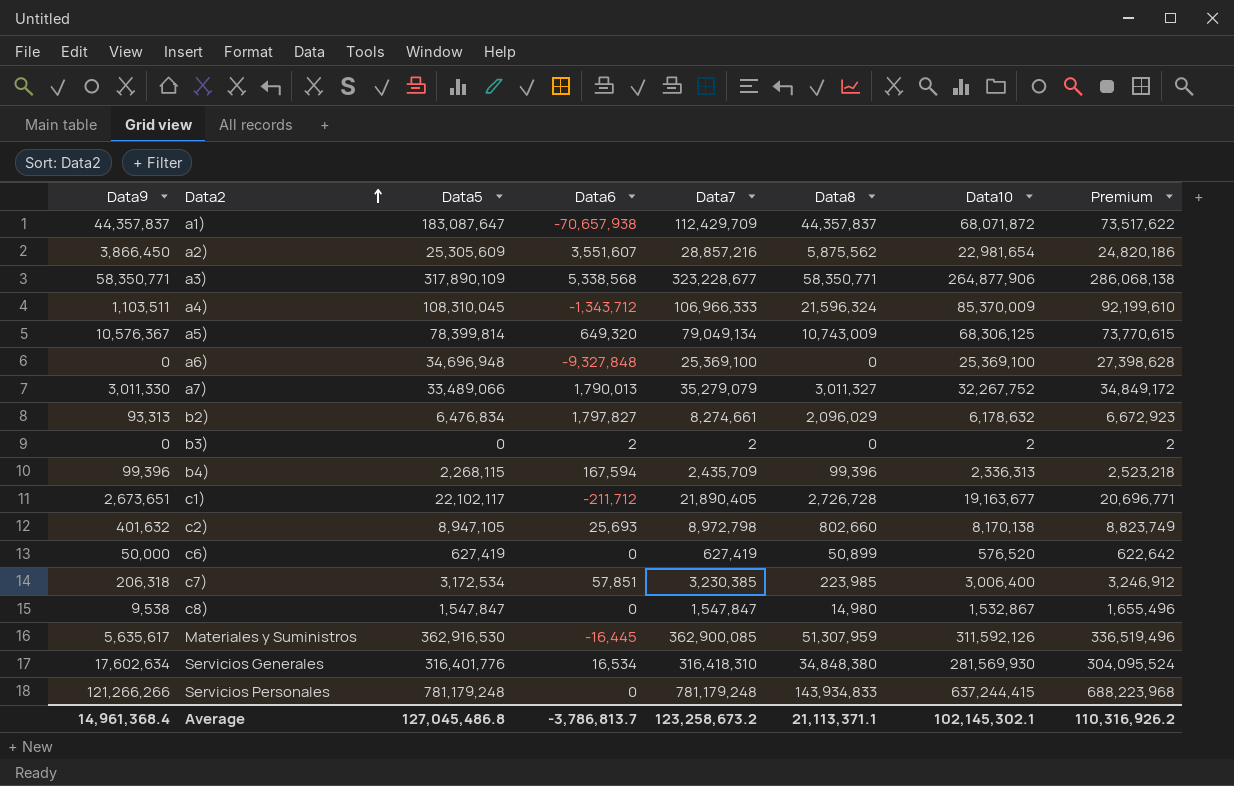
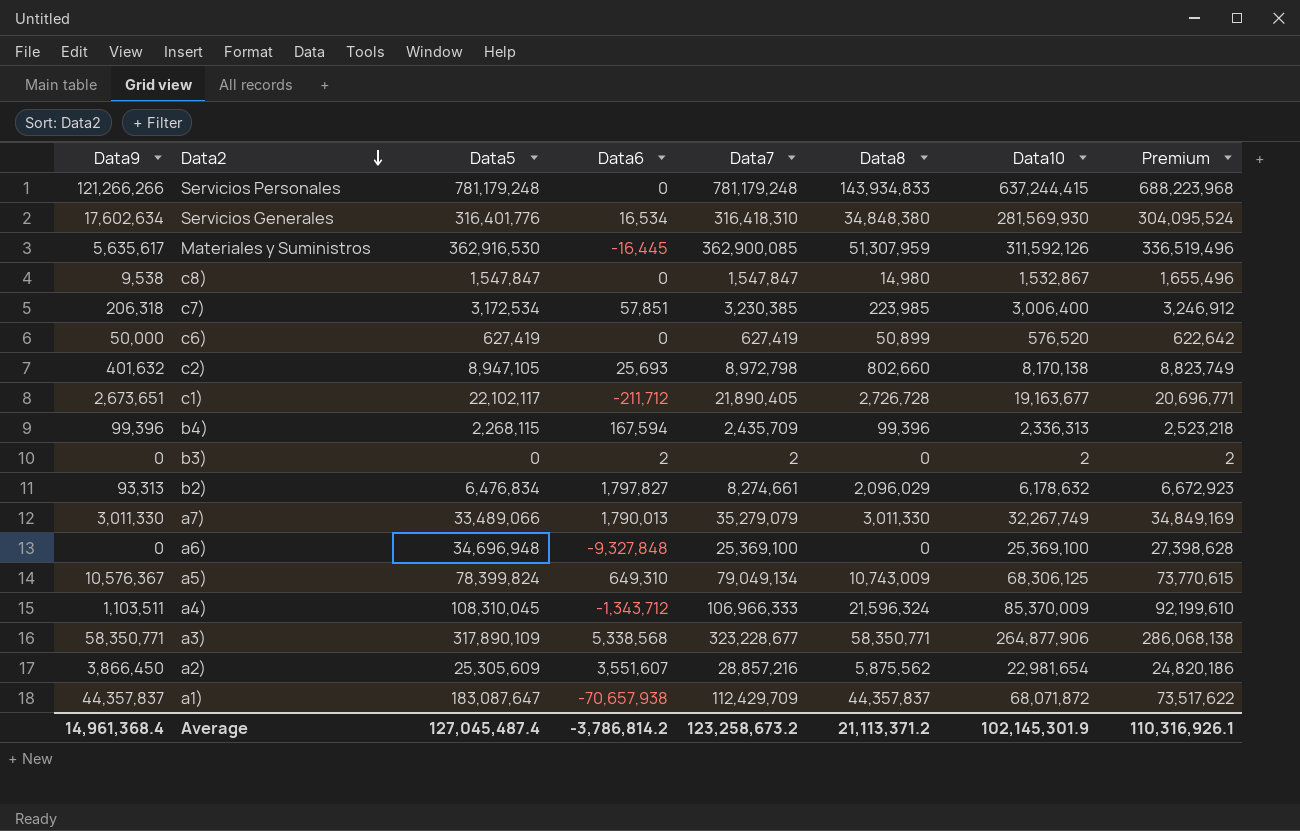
row order: Data2 ascending -> Data2 descending
a7) | Data8: 3,011,327 -> 3,011,330
a7) | Data10: 32,267,752 -> 32,267,749
a7) | Premium: 34,849,172 -> 34,849,169
a5) | Data5: 78,399,814 -> 78,399,824
a5) | Data6: 649,320 -> 649,310
Average | Data5: 127,045,486.8 -> 127,045,487.4
Average | Data6: -3,786,813.7 -> -3,786,814.2
Average | Data8: 21,113,371.1 -> 21,113,371.2
Average | Data10: 102,145,302.1 -> 102,145,301.9
Average | Premium: 110,316,926.2 -> 110,316,926.1

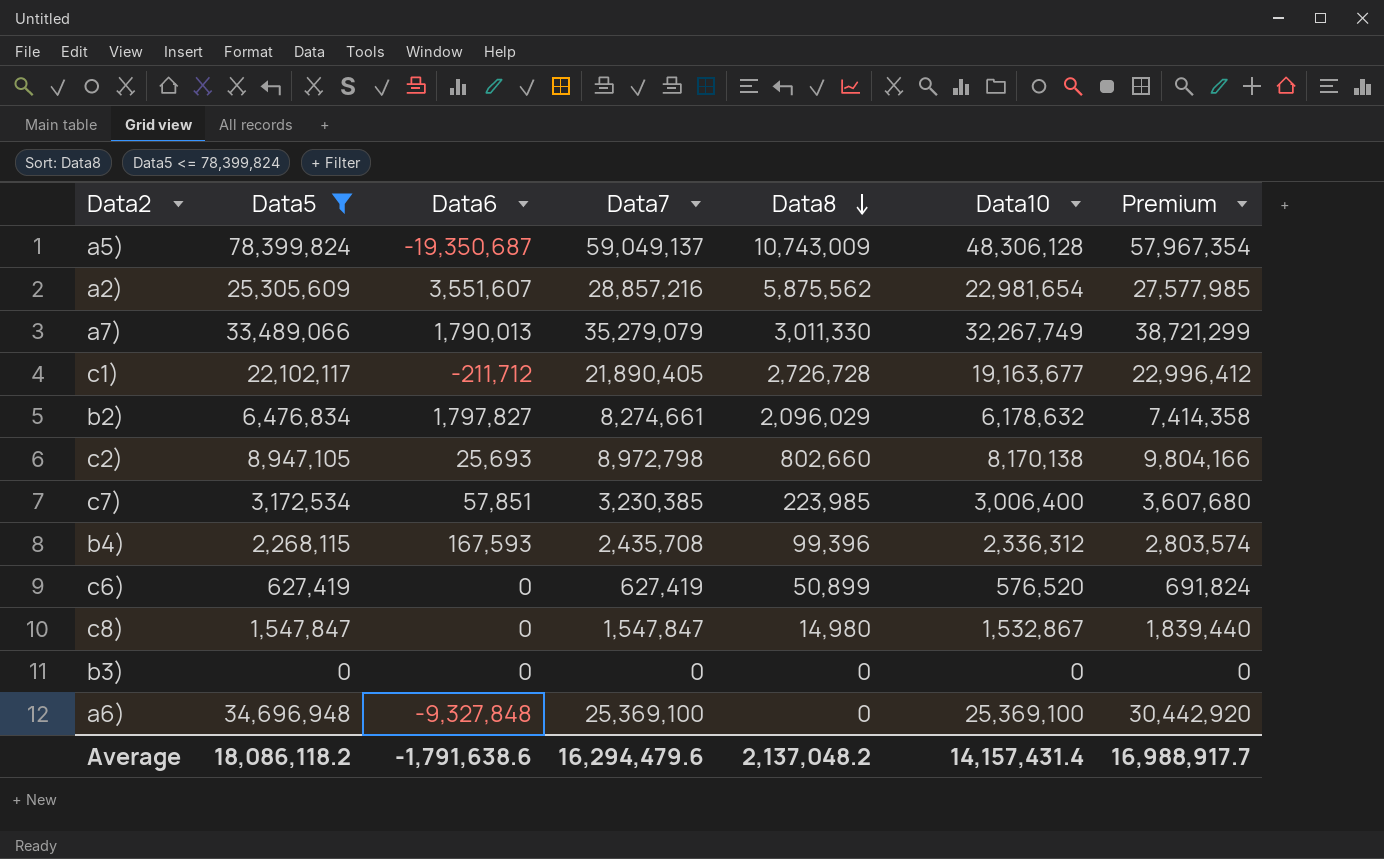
filter: none -> Data5 <= 78,399,824
row order: Data2 descending -> Data8 descending
column Data9 | position: 1 -> none
column Premium | formula: [Data10] * 1.08 -> [Data10] * 1.2
a5) | Data6: 649,310 -> -19,350,687
a5) | Data7: 79,049,134 -> 59,049,137
a5) | Data10: 68,306,125 -> 48,306,128
b4) | Data6: 167,594 -> 167,593
b4) | Data7: 2,435,709 -> 2,435,708
b4) | Data10: 2,336,313 -> 2,336,312
b3) | Data6: 2 -> 0
b3) | Data7: 2 -> 0
b3) | Data10: 2 -> 0
Average | Data5: 127,045,487.4 -> 18,086,118.2
Average | Data6: -3,786,814.2 -> -1,791,638.6
Average | Data7: 123,258,673.2 -> 16,294,479.6
Average | Data8: 21,113,371.2 -> 2,137,048.2
Average | Data10: 102,145,301.9 -> 14,157,431.4
Average | Premium: 110,316,926.1 -> 16,988,917.7

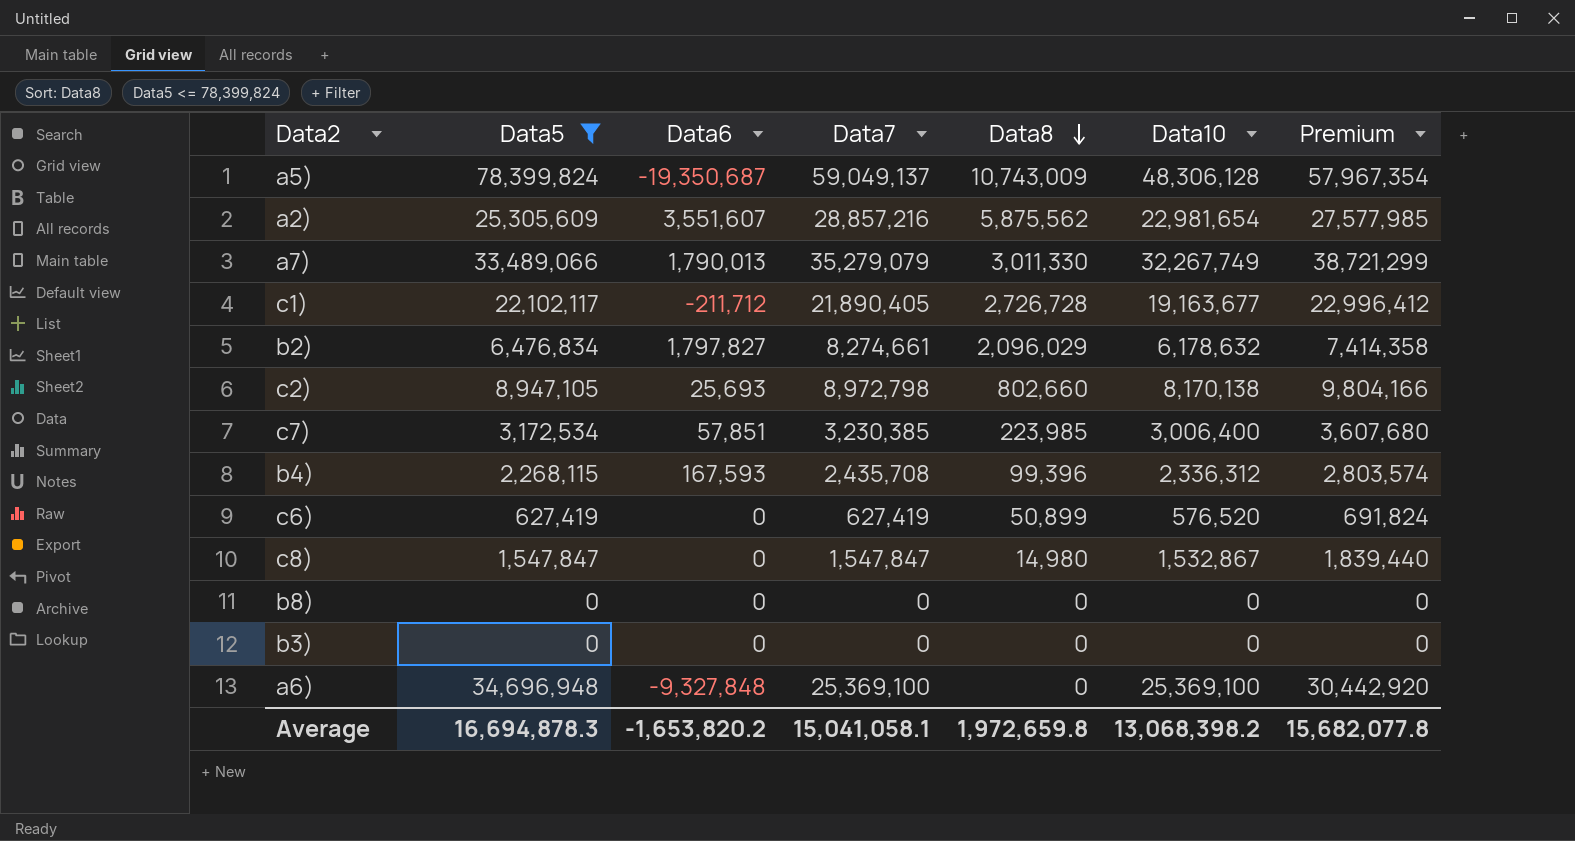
row b8): none -> 0 | 0 | 0 | 0 | 0 | 0
Average | Data5: 18,086,118.2 -> 16,694,878.3
Average | Data6: -1,791,638.6 -> -1,653,820.2
Average | Data7: 16,294,479.6 -> 15,041,058.1
Average | Data8: 2,137,048.2 -> 1,972,659.8
Average | Data10: 14,157,431.4 -> 13,068,398.2
Average | Premium: 16,988,917.7 -> 15,682,077.8

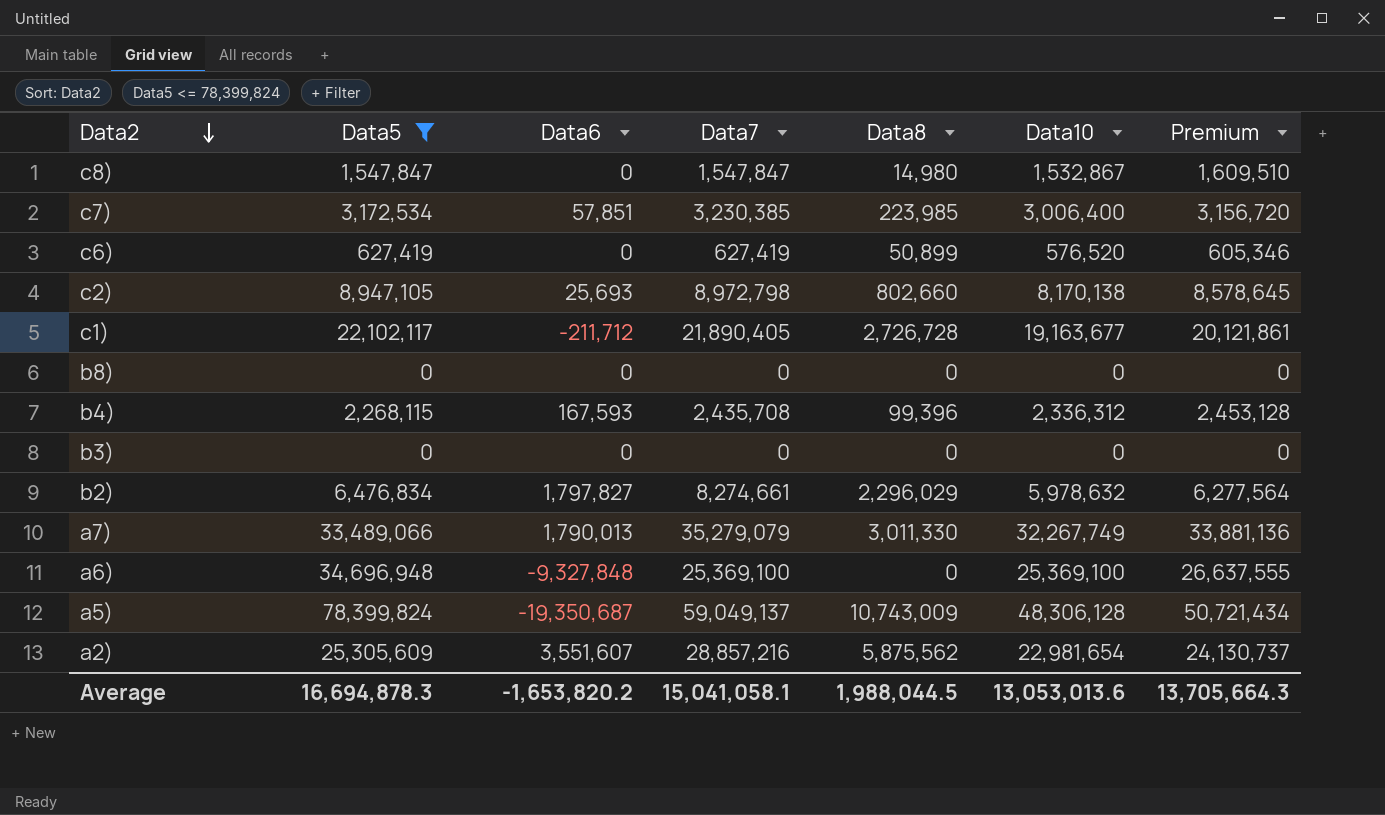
row order: Data8 descending -> Data2 descending
column Premium | formula: [Data10] * 1.2 -> [Data10] * 1.05
b2) | Data8: 2,096,029 -> 2,296,029
b2) | Data10: 6,178,632 -> 5,978,632
Average | Data8: 1,972,659.8 -> 1,988,044.5
Average | Data10: 13,068,398.2 -> 13,053,013.6
Average | Premium: 15,682,077.8 -> 13,705,664.3

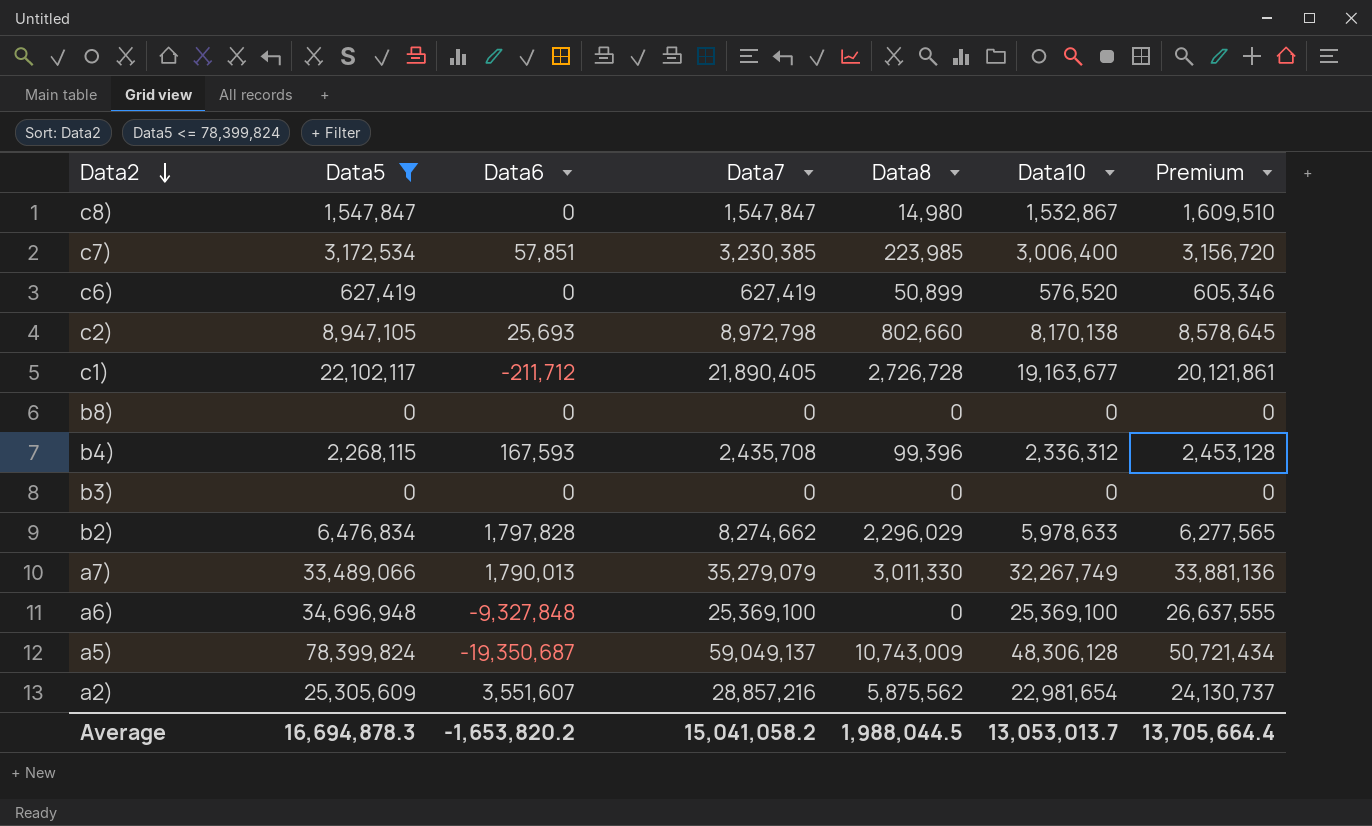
b2) | Data6: 1,797,827 -> 1,797,828
b2) | Data7: 8,274,661 -> 8,274,662
b2) | Data10: 5,978,632 -> 5,978,633
b2) | Premium: 6,277,564 -> 6,277,565
Average | Data7: 15,041,058.1 -> 15,041,058.2
Average | Data10: 13,053,013.6 -> 13,053,013.7
Average | Premium: 13,705,664.3 -> 13,705,664.4

